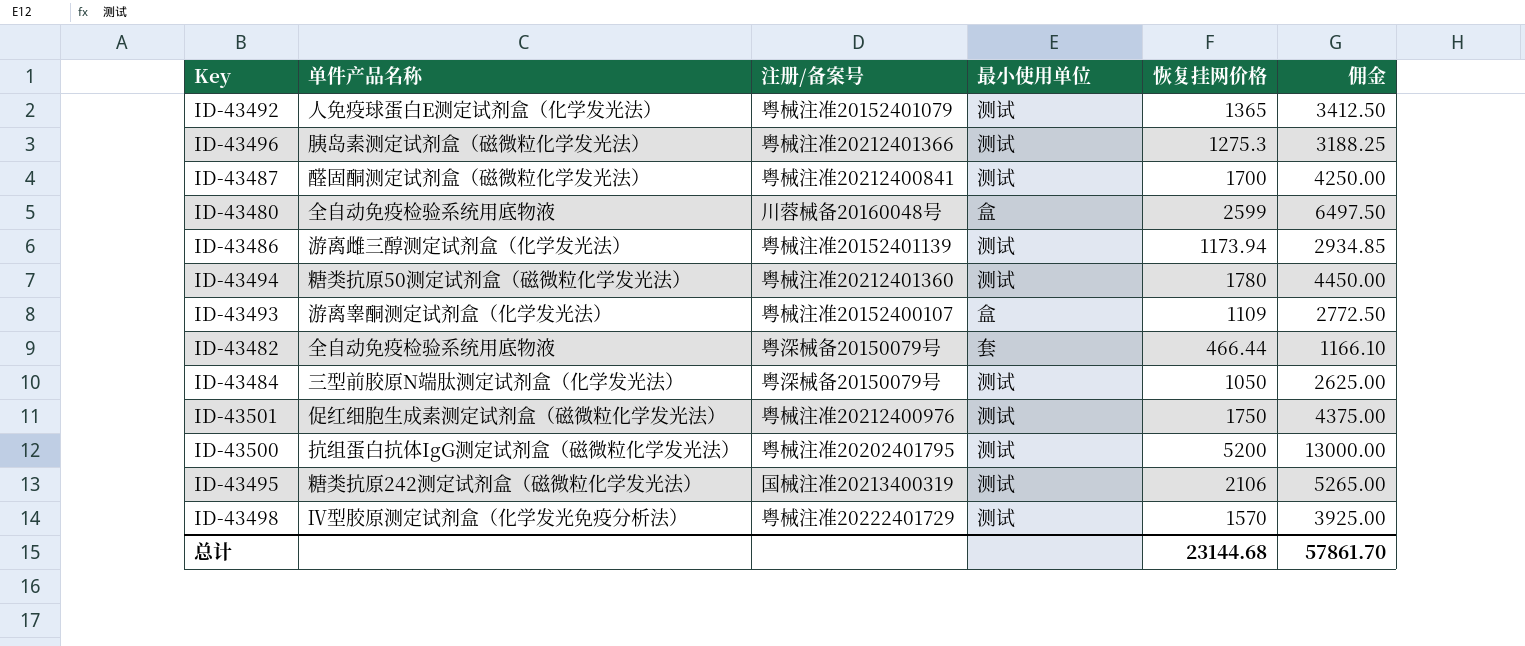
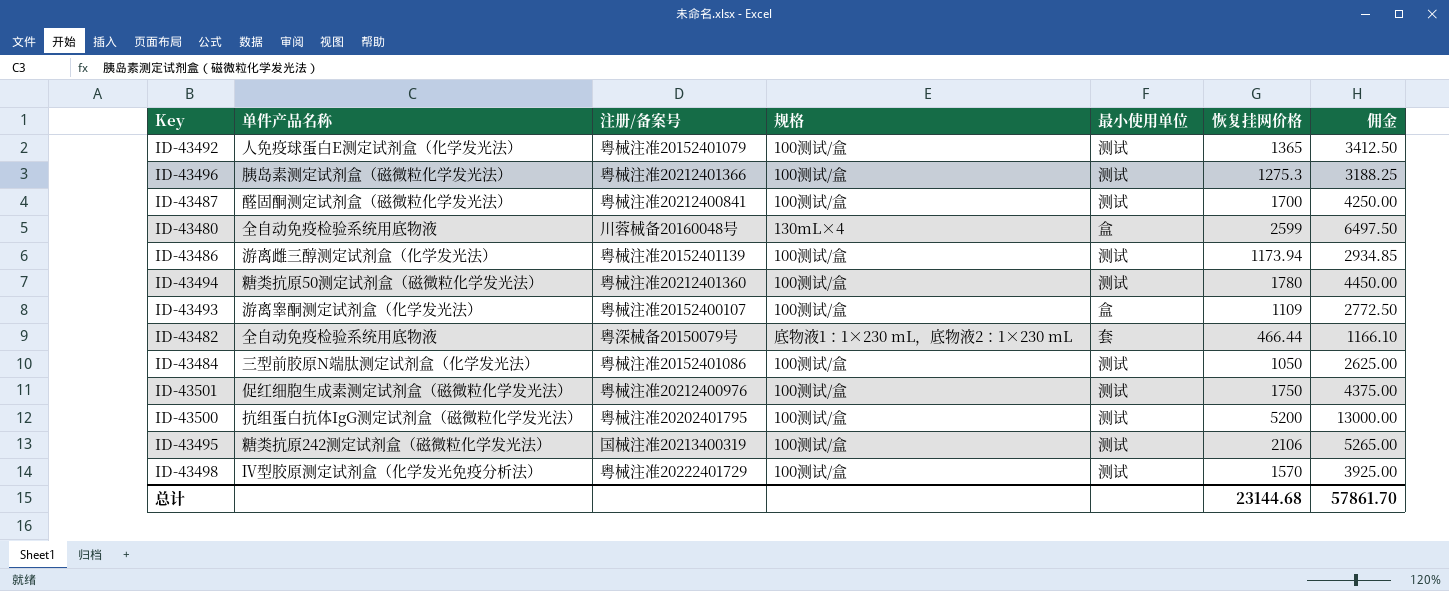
column 规格 | position: none -> 4
ID-43484 | 注册/备案号: 粤深械备20150079号 -> 粤械注准20152401086

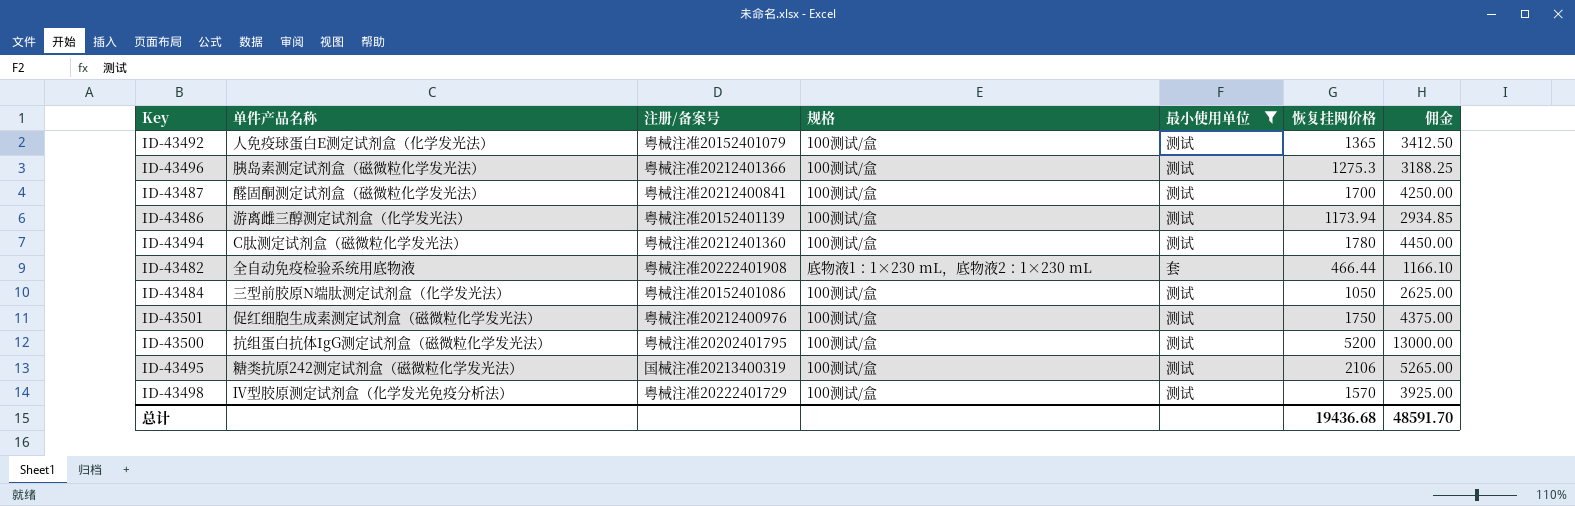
filter: none -> 最小使用单位 != 盒
ID-43494 | 单件产品名称: 糖类抗原50测定试剂盒（磁微粒化学发光法） -> C肽测定试剂盒（磁微粒化学发光法）
ID-43482 | 注册/备案号: 粤深械备20150079号 -> 粤械注准20222401908
总计 | 恢复挂网价格: 23144.68 -> 19436.68
总计 | 佣金: 57861.70 -> 48591.70

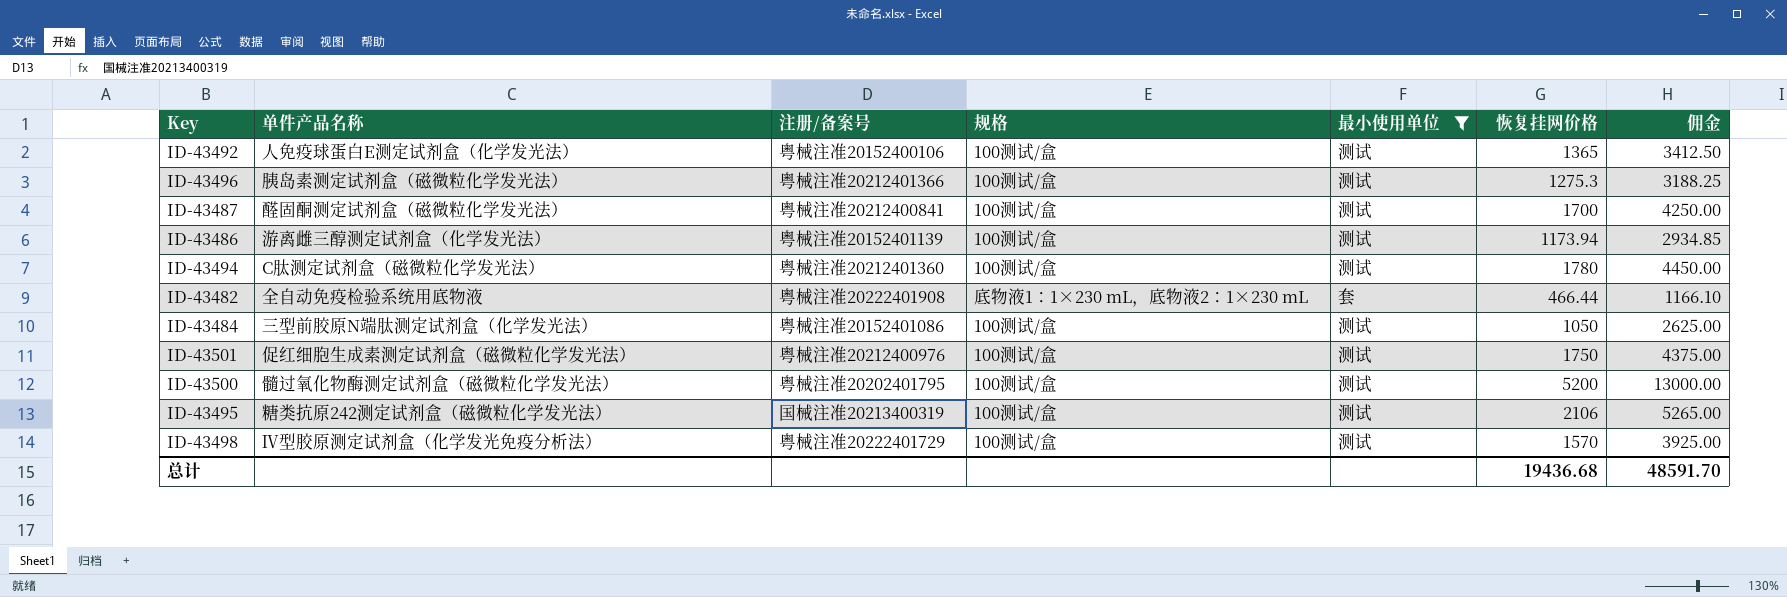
ID-43492 | 注册/备案号: 粤械注准20152401079 -> 粤械注准20152400106
ID-43500 | 单件产品名称: 抗组蛋白抗体IgG测定试剂盒（磁微粒化学发光法） -> 髓过氧化物酶测定试剂盒（磁微粒化学发光法）

